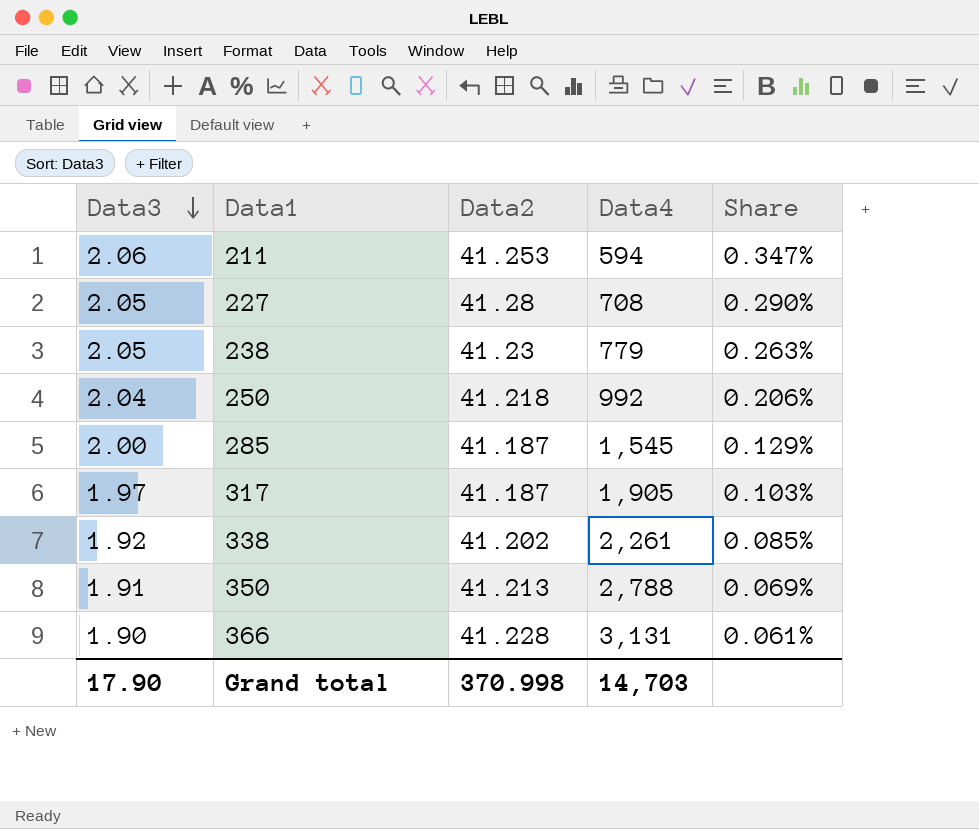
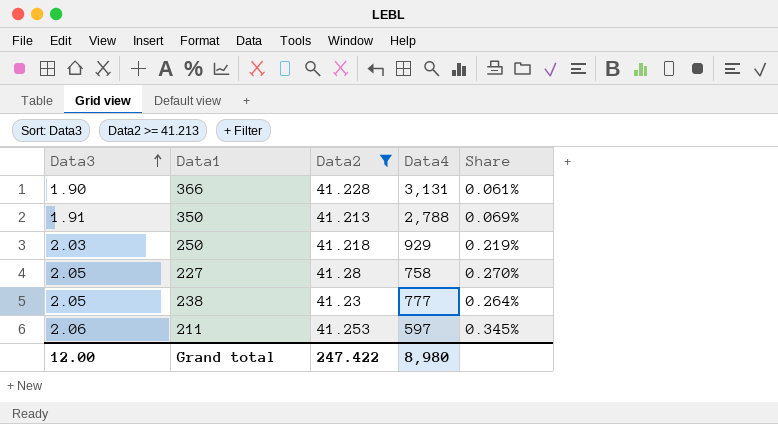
filter: none -> Data2 >= 41.213
row order: Data3 descending -> Data3 ascending
250 | Data3: 2.04 -> 2.03
250 | Data4: 992 -> 929
250 | Share: 0.206% -> 0.219%
227 | Data4: 708 -> 758
227 | Share: 0.290% -> 0.270%
238 | Data4: 779 -> 777
238 | Share: 0.263% -> 0.264%
211 | Data4: 594 -> 597
211 | Share: 0.347% -> 0.345%
Grand total | Data3: 17.90 -> 12.00
Grand total | Data2: 370.998 -> 247.422
Grand total | Data4: 14,703 -> 8,980

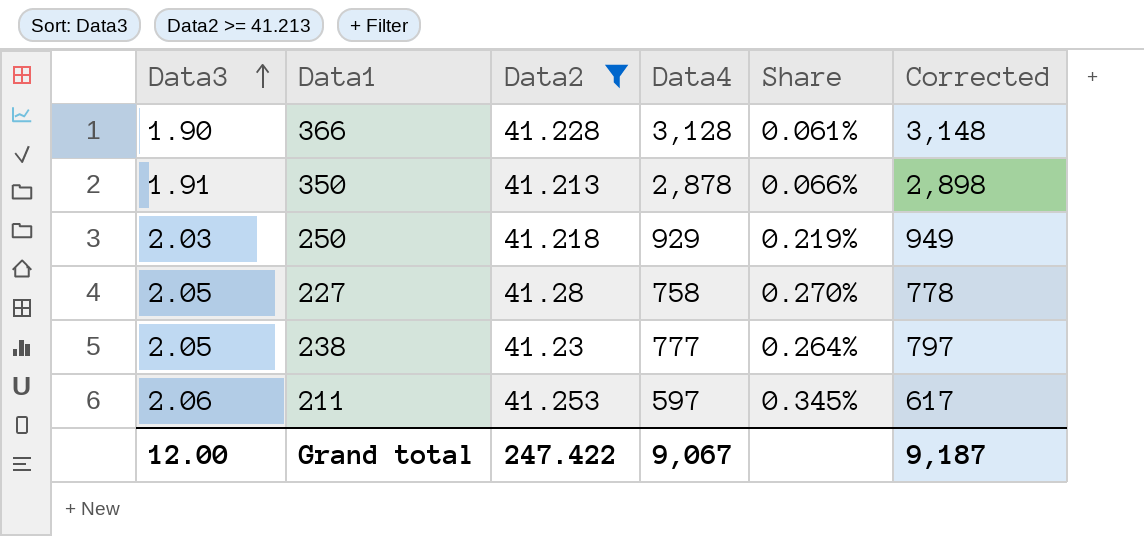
column Corrected | formula: none -> [Data4] + 20
366 | Data4: 3,131 -> 3,128
350 | Data4: 2,788 -> 2,878
350 | Share: 0.069% -> 0.066%
Grand total | Data4: 8,980 -> 9,067

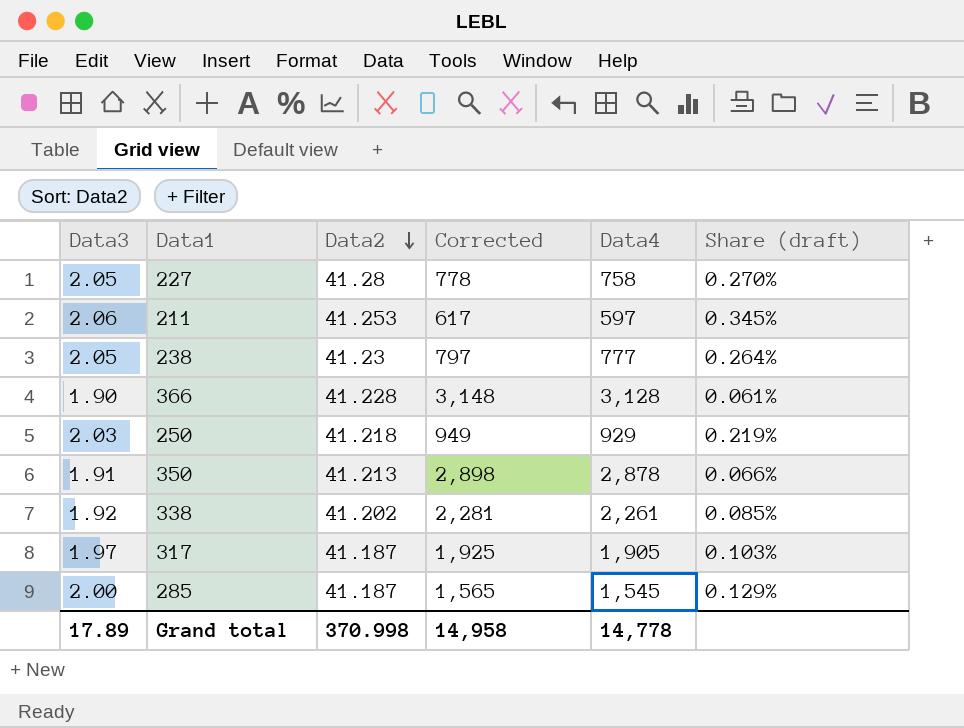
filter: Data2 >= 41.213 -> none
row order: Data3 ascending -> Data2 descending
column Corrected | position: 6 -> 4
column name: Share -> Share (draft)
Grand total | Data3: 12.00 -> 17.89
Grand total | Data2: 247.422 -> 370.998
Grand total | Corrected: 9,187 -> 14,958
Grand total | Data4: 9,067 -> 14,778

